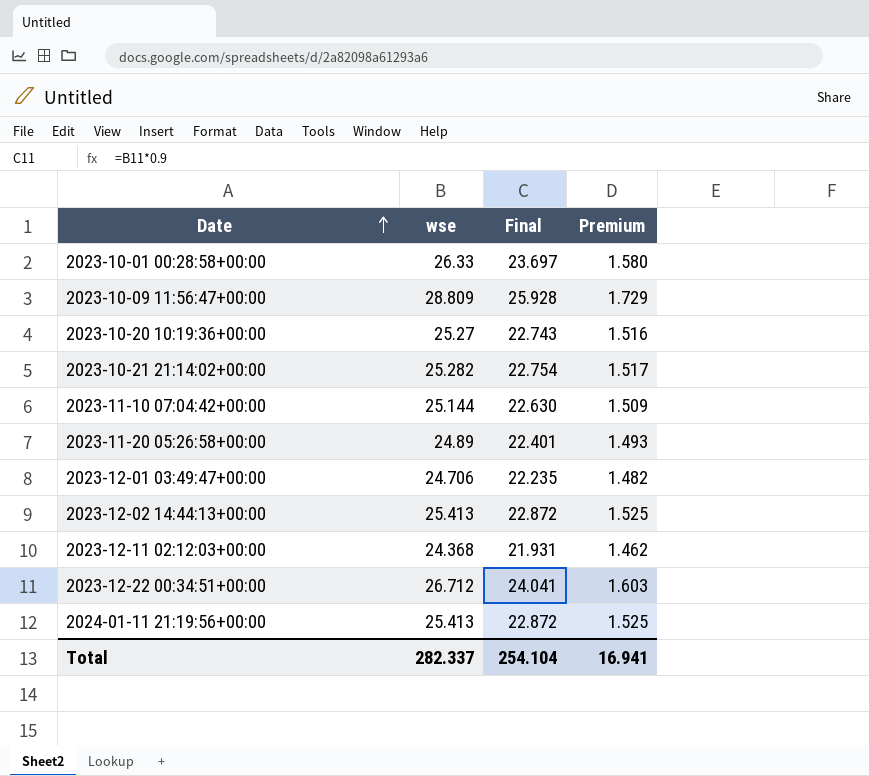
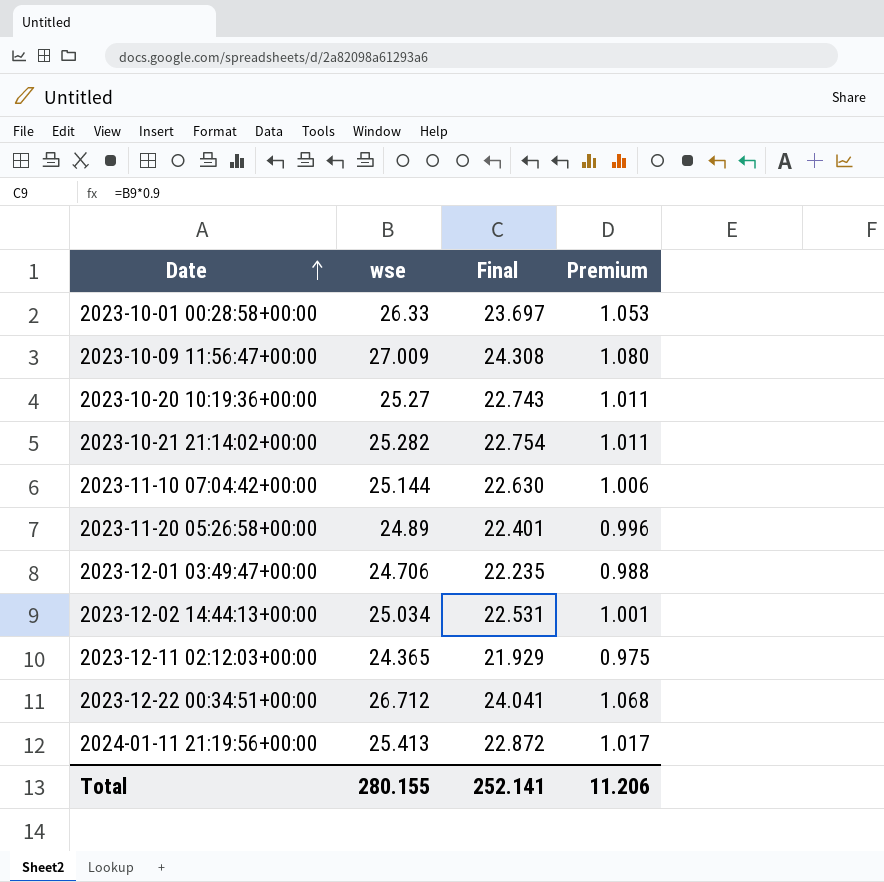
column Premium | formula: [wse] * 0.06 -> [wse] * 0.04
2023-10-09 11:56:47+00:00 | wse: 28.809 -> 27.009
2023-10-09 11:56:47+00:00 | Final: 25.928 -> 24.308
2023-12-02 14:44:13+00:00 | wse: 25.413 -> 25.034
2023-12-02 14:44:13+00:00 | Final: 22.872 -> 22.531
2023-12-11 02:12:03+00:00 | wse: 24.368 -> 24.365
2023-12-11 02:12:03+00:00 | Final: 21.931 -> 21.929
Total | wse: 282.337 -> 280.155
Total | Final: 254.104 -> 252.141
Total | Premium: 16.941 -> 11.206

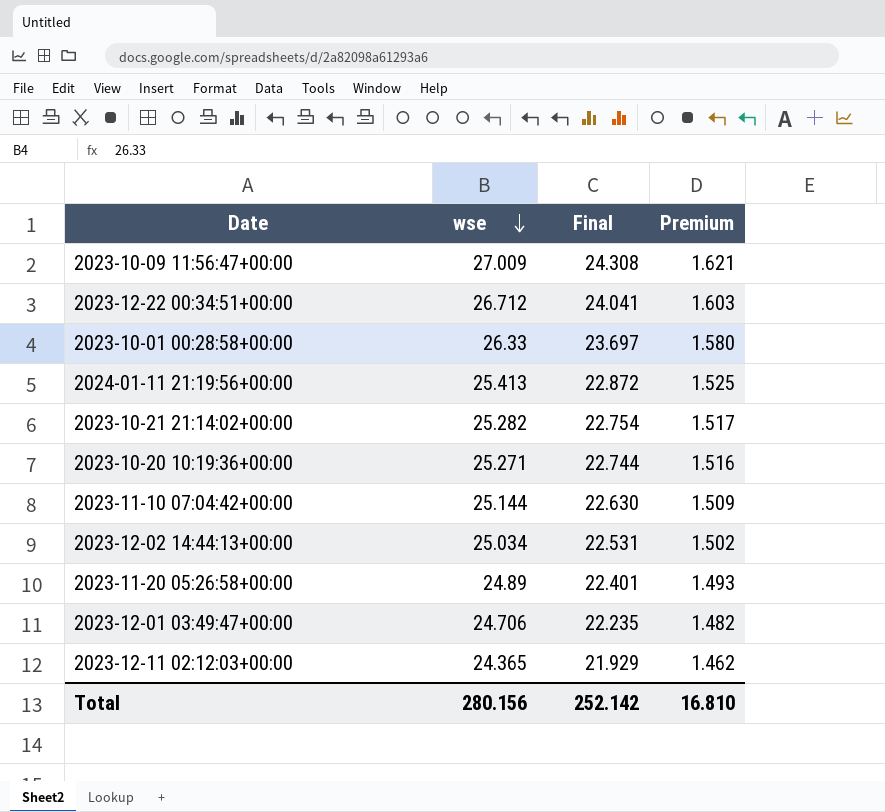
row order: Date ascending -> wse descending
column Premium | formula: [wse] * 0.04 -> [wse] * 0.06
2023-10-20 10:19:36+00:00 | wse: 25.27 -> 25.271
2023-10-20 10:19:36+00:00 | Final: 22.743 -> 22.744
Total | wse: 280.155 -> 280.156
Total | Final: 252.141 -> 252.142
Total | Premium: 11.206 -> 16.810

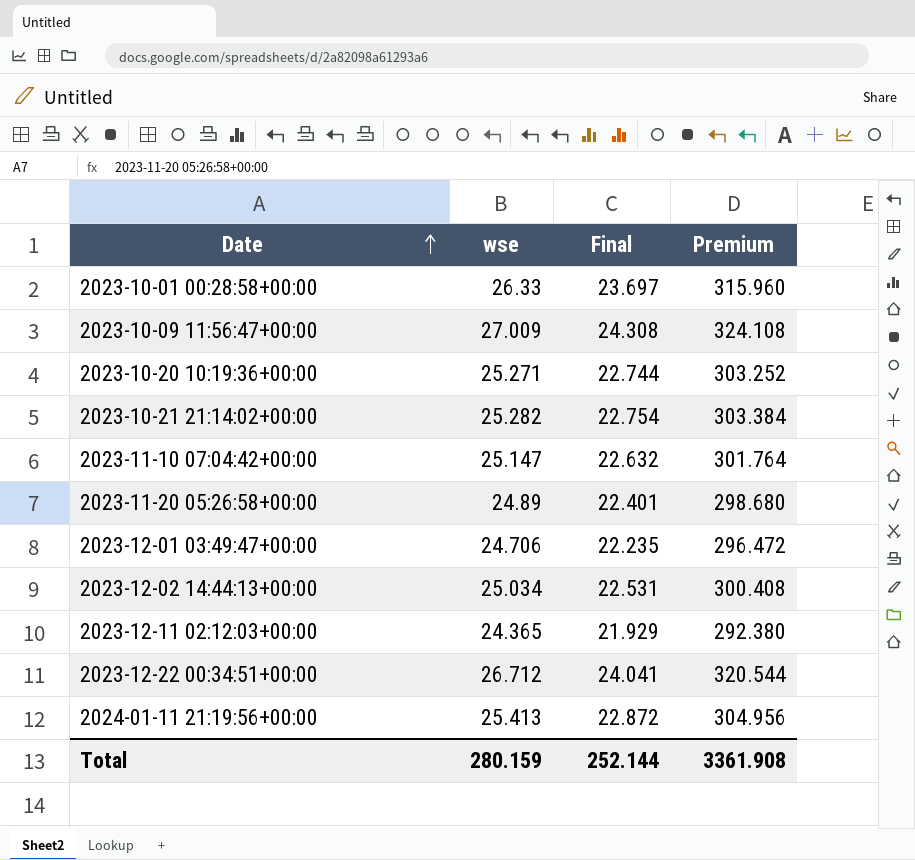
row order: wse descending -> Date ascending
column Premium | formula: [wse] * 0.06 -> [wse] * 12
2023-11-10 07:04:42+00:00 | wse: 25.144 -> 25.147
2023-11-10 07:04:42+00:00 | Final: 22.630 -> 22.632
Total | wse: 280.156 -> 280.159
Total | Final: 252.142 -> 252.144
Total | Premium: 16.810 -> 3361.908

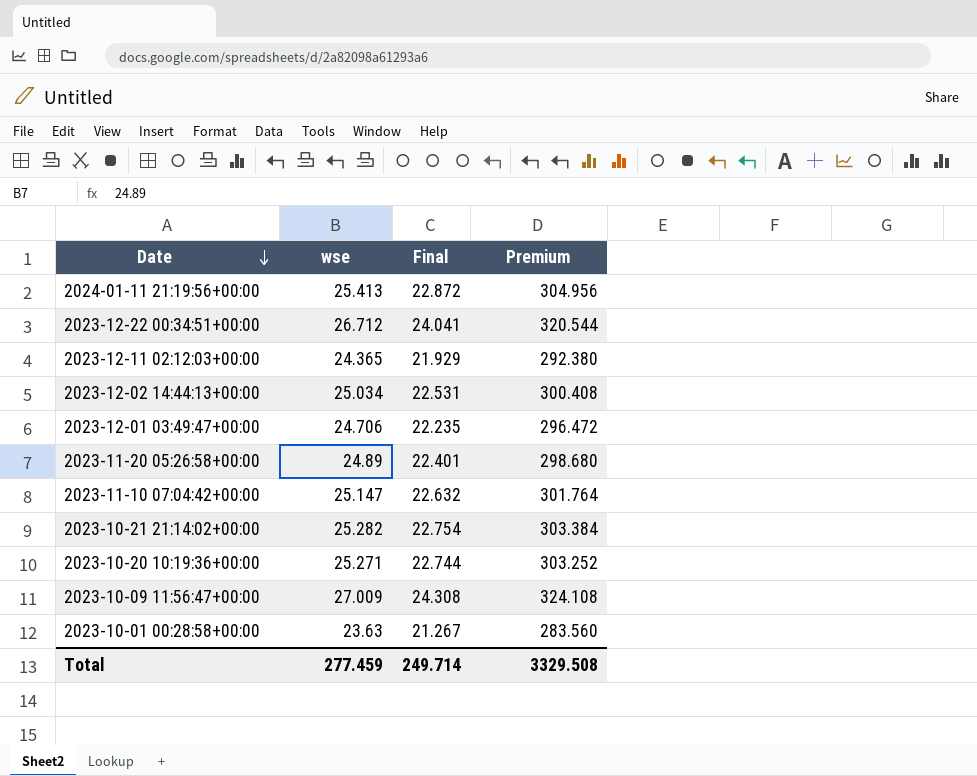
row order: Date ascending -> Date descending
2023-10-01 00:28:58+00:00 | wse: 26.33 -> 23.63
2023-10-01 00:28:58+00:00 | Final: 23.697 -> 21.267
2023-10-01 00:28:58+00:00 | Premium: 315.960 -> 283.560
Total | wse: 280.159 -> 277.459
Total | Final: 252.144 -> 249.714
Total | Premium: 3361.908 -> 3329.508

